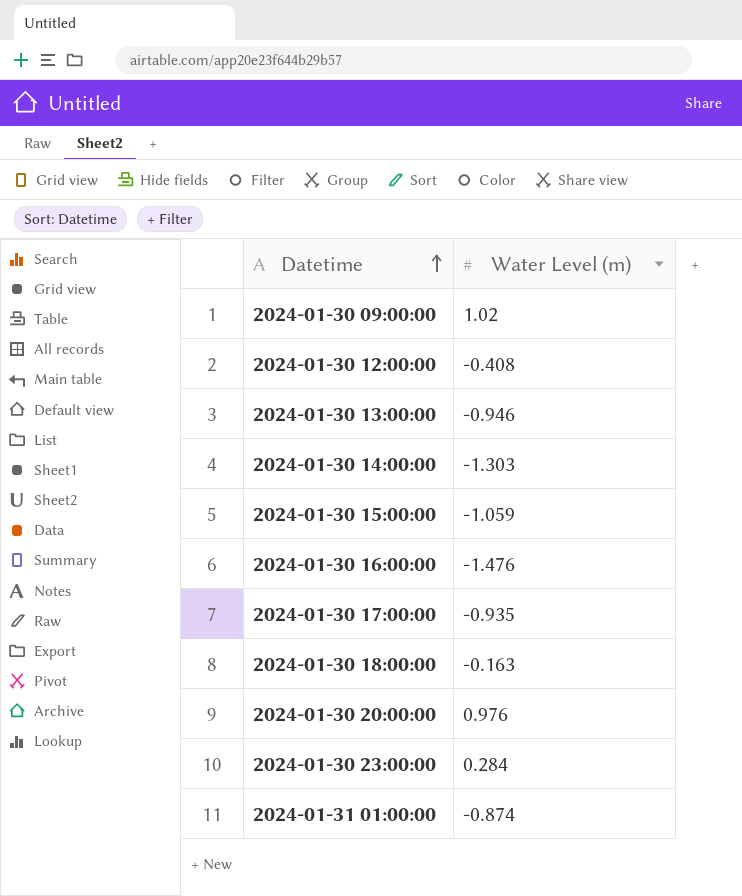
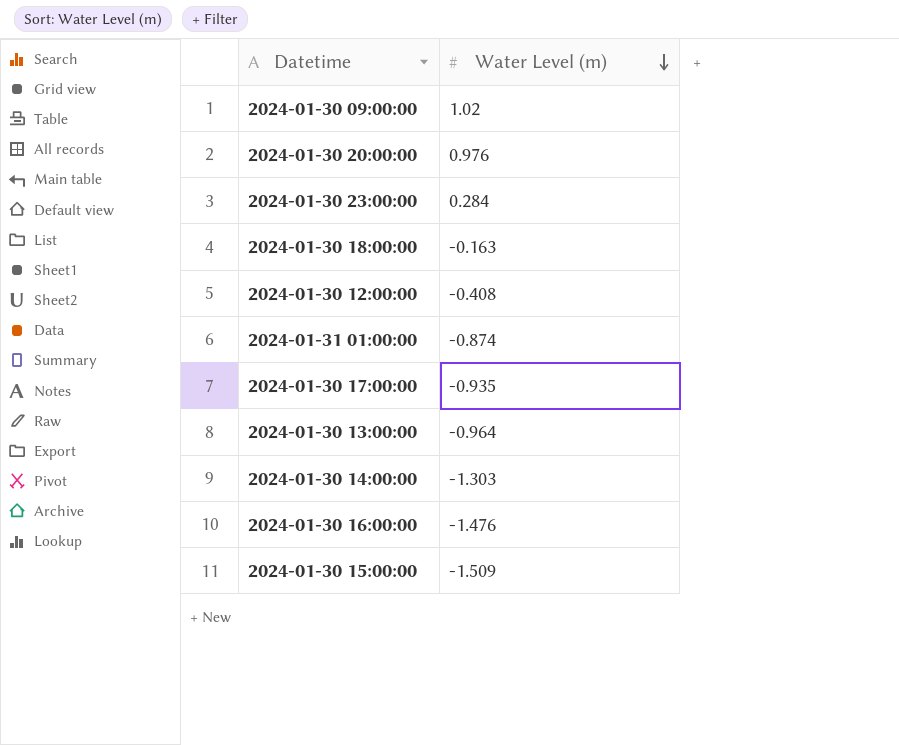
row order: Datetime ascending -> Water Level (m) descending
2024-01-30 13:00:00 | Water Level (m): -0.946 -> -0.964
2024-01-30 15:00:00 | Water Level (m): -1.059 -> -1.509

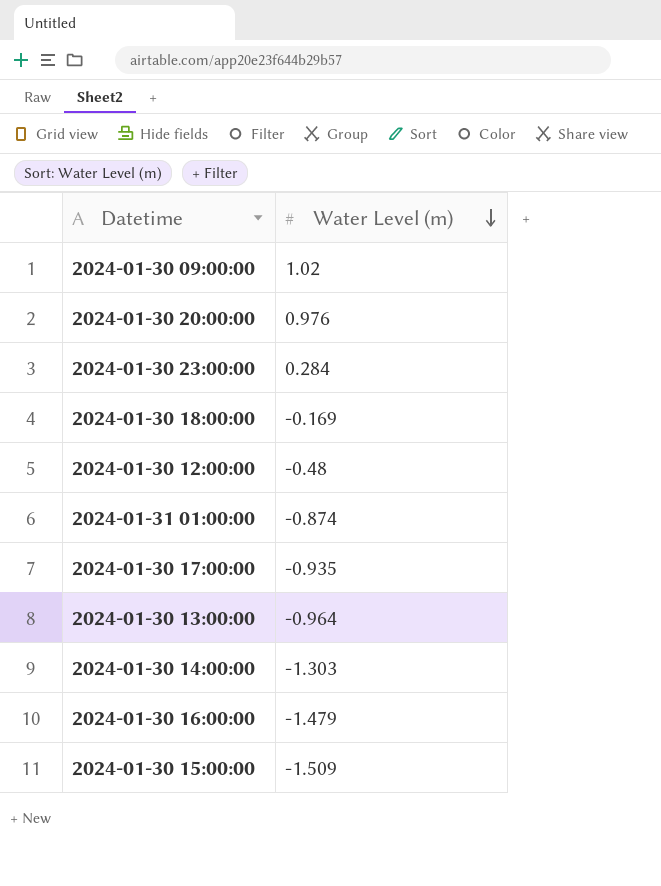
2024-01-30 18:00:00 | Water Level (m): -0.163 -> -0.169
2024-01-30 12:00:00 | Water Level (m): -0.408 -> -0.48
2024-01-30 16:00:00 | Water Level (m): -1.476 -> -1.479

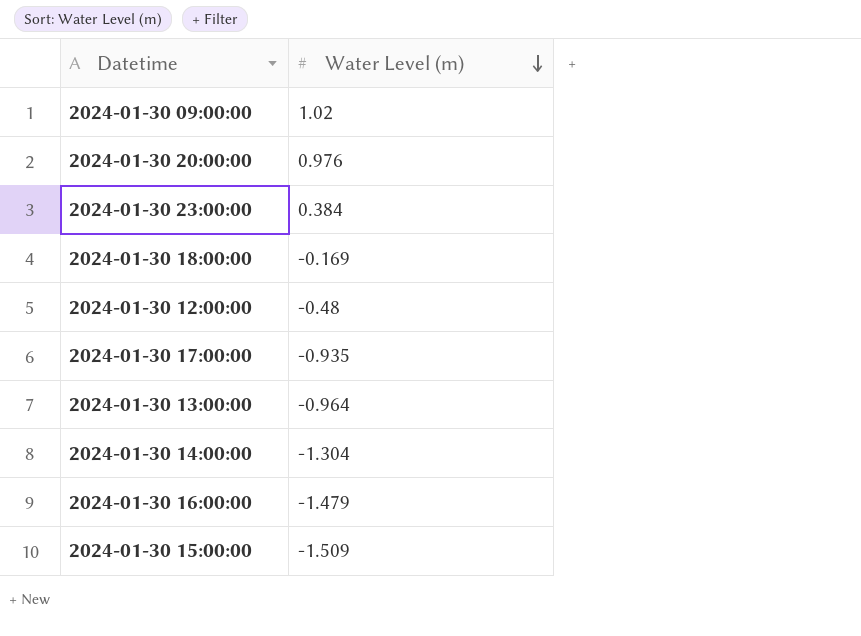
row 2024-01-31 01:00:00: -0.874 -> none
2024-01-30 23:00:00 | Water Level (m): 0.284 -> 0.384
2024-01-30 14:00:00 | Water Level (m): -1.303 -> -1.304

